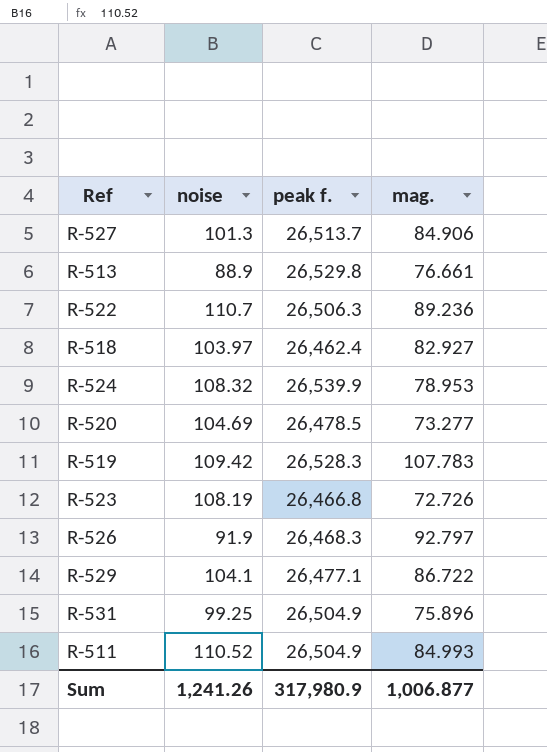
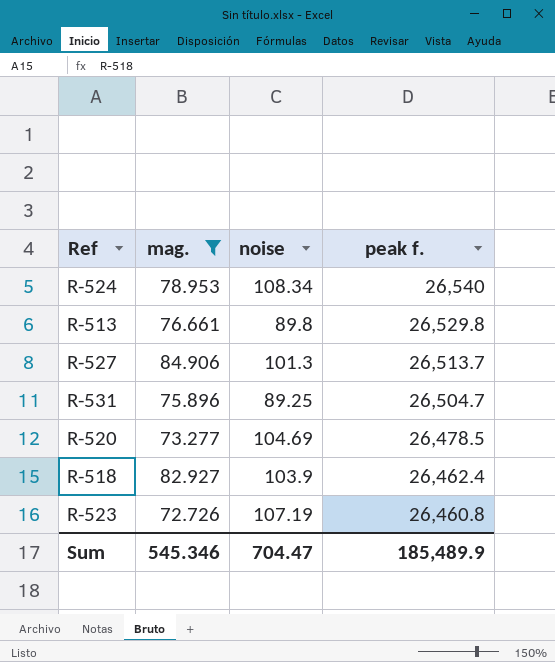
filter: none -> mag. <= 84.906
row order: none -> peak f. descending
column mag. | position: 4 -> 2
R-524 | noise: 108.32 -> 108.34
R-524 | peak f.: 26,539.9 -> 26,540
R-513 | noise: 88.9 -> 89.8
R-531 | noise: 99.25 -> 89.25
R-531 | peak f.: 26,504.9 -> 26,504.7
R-518 | noise: 103.97 -> 103.9
R-523 | noise: 108.19 -> 107.19
R-523 | peak f.: 26,466.8 -> 26,460.8
Sum | mag.: 1,006.877 -> 545.346
Sum | noise: 1,241.26 -> 704.47
Sum | peak f.: 317,980.9 -> 185,489.9

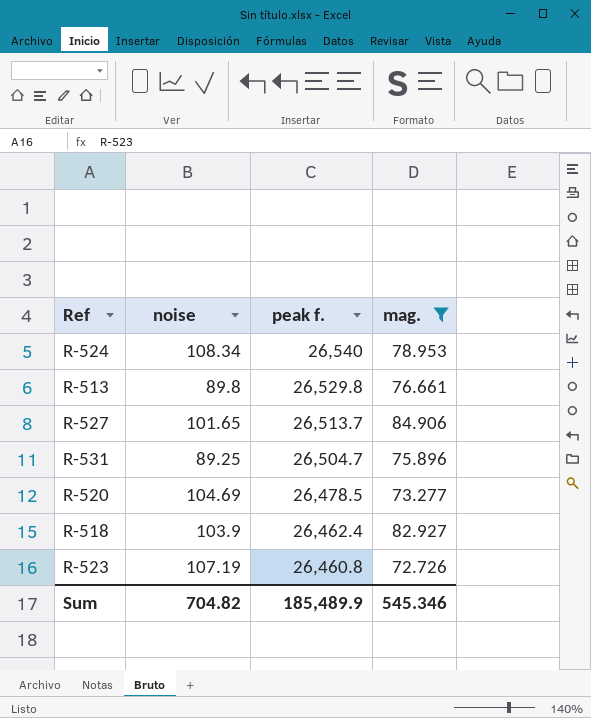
column mag. | position: 2 -> 4
R-527 | noise: 101.3 -> 101.65
Sum | noise: 704.47 -> 704.82

